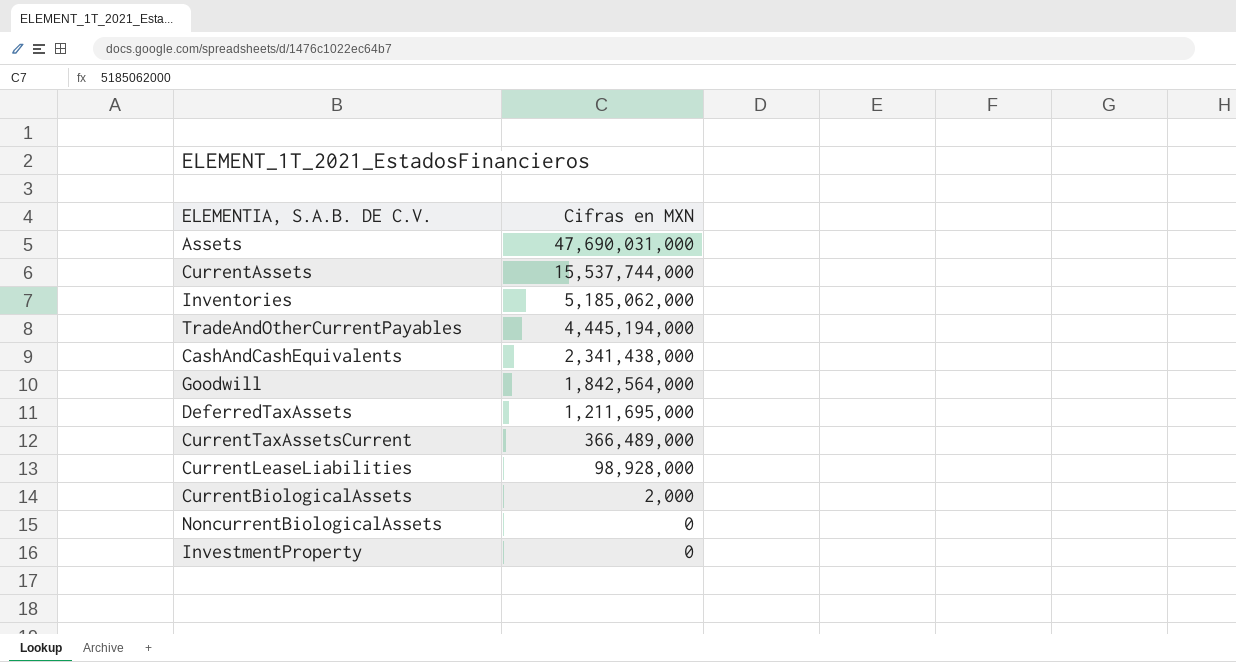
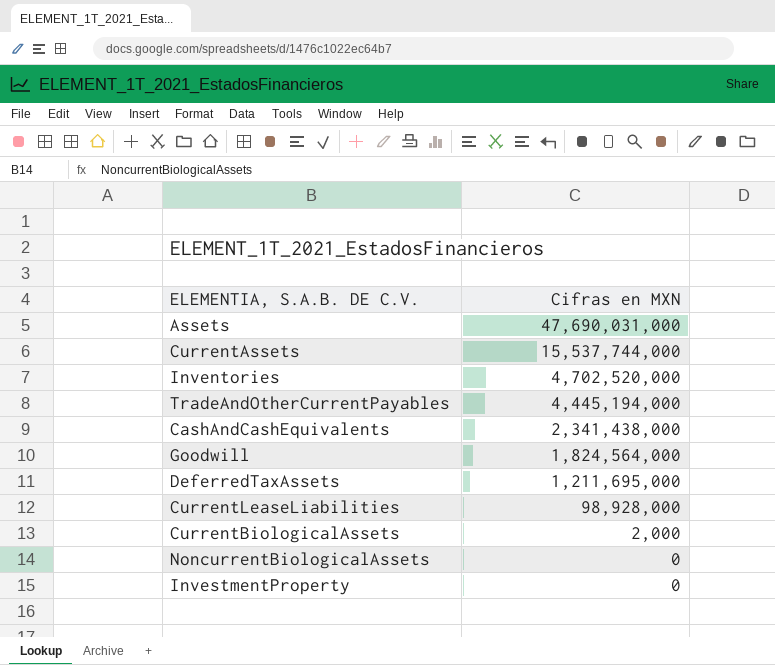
row CurrentTaxAssetsCurrent: 366,489,000 -> none
Inventories | Cifras en MXN: 5,185,062,000 -> 4,702,520,000
Goodwill | Cifras en MXN: 1,842,564,000 -> 1,824,564,000

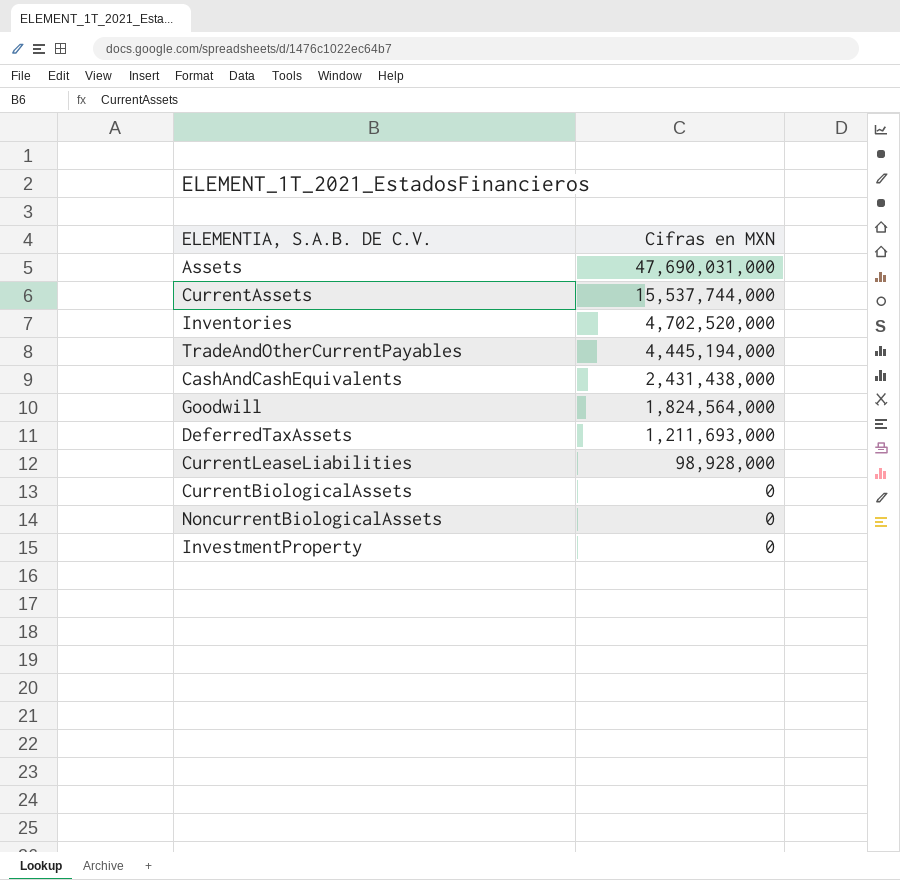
CashAndCashEquivalents | Cifras en MXN: 2,341,438,000 -> 2,431,438,000
DeferredTaxAssets | Cifras en MXN: 1,211,695,000 -> 1,211,693,000
CurrentBiologicalAssets | Cifras en MXN: 2,000 -> 0

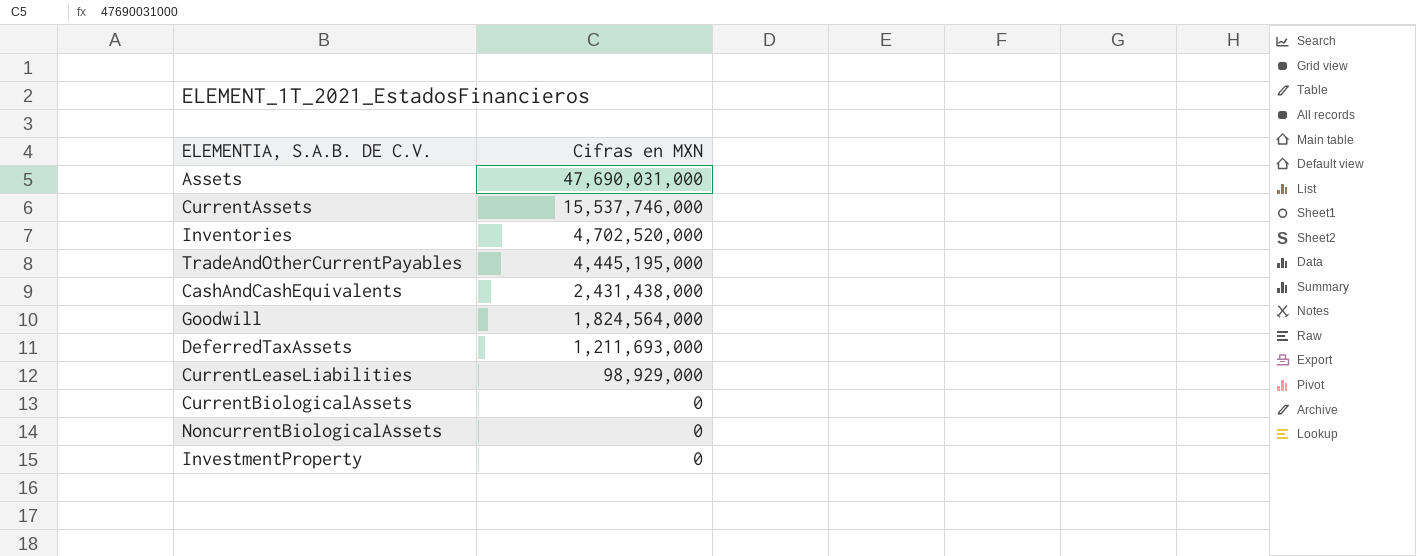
CurrentAssets | Cifras en MXN: 15,537,744,000 -> 15,537,746,000
TradeAndOtherCurrentPayables | Cifras en MXN: 4,445,194,000 -> 4,445,195,000
CurrentLeaseLiabilities | Cifras en MXN: 98,928,000 -> 98,929,000

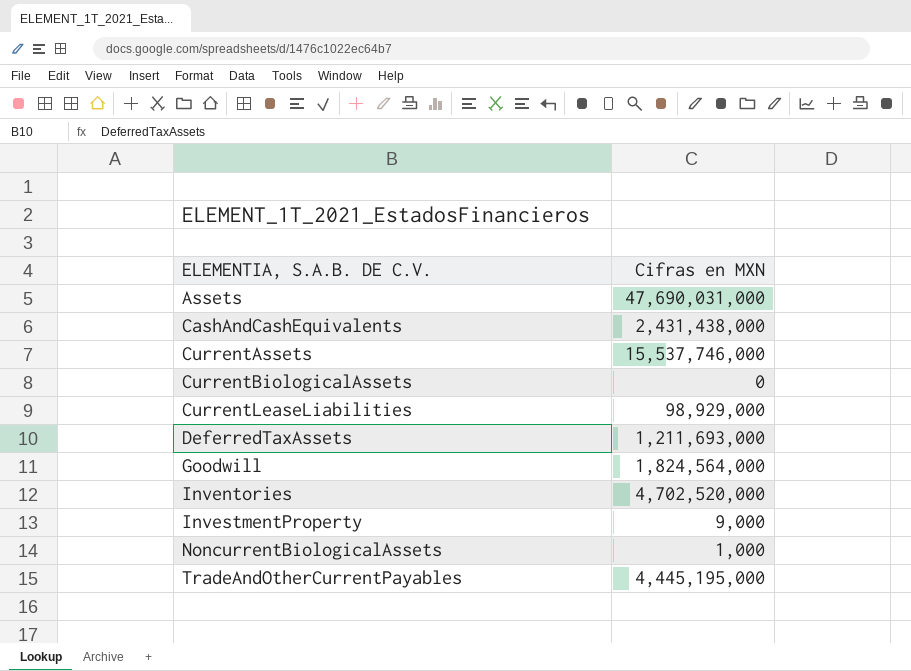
row order: Cifras en MXN descending -> ELEMENTIA, S.A.B. DE C.V. ascending
InvestmentProperty | Cifras en MXN: 0 -> 9,000
NoncurrentBiologicalAssets | Cifras en MXN: 0 -> 1,000

